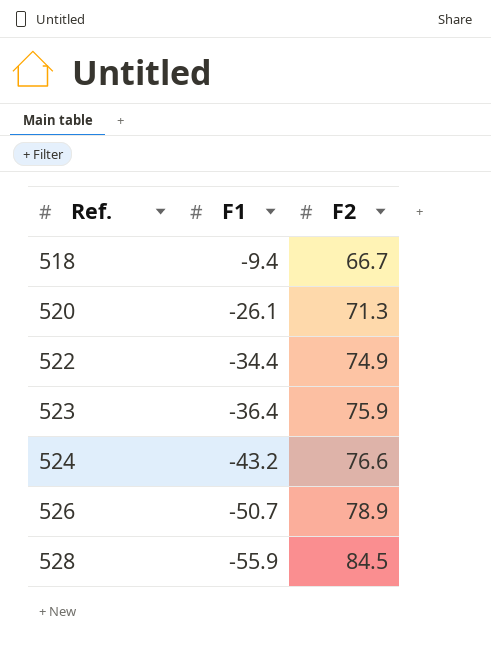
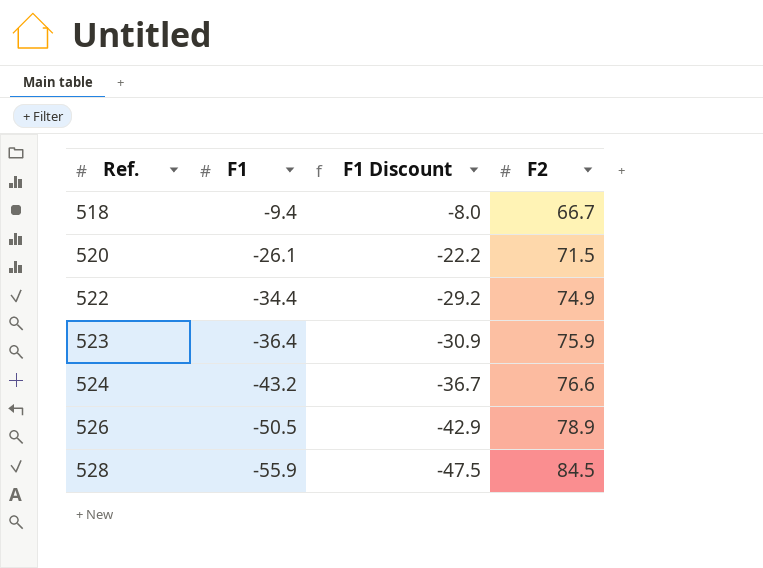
column F1 Discount | formula: none -> [F1] * 0.85
520 | F2: 71.3 -> 71.5
526 | F1: -50.7 -> -50.5

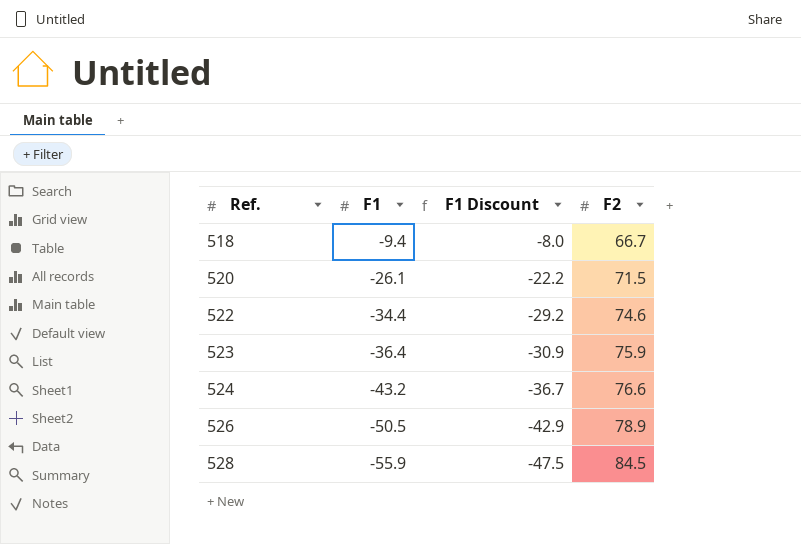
522 | F2: 74.9 -> 74.6

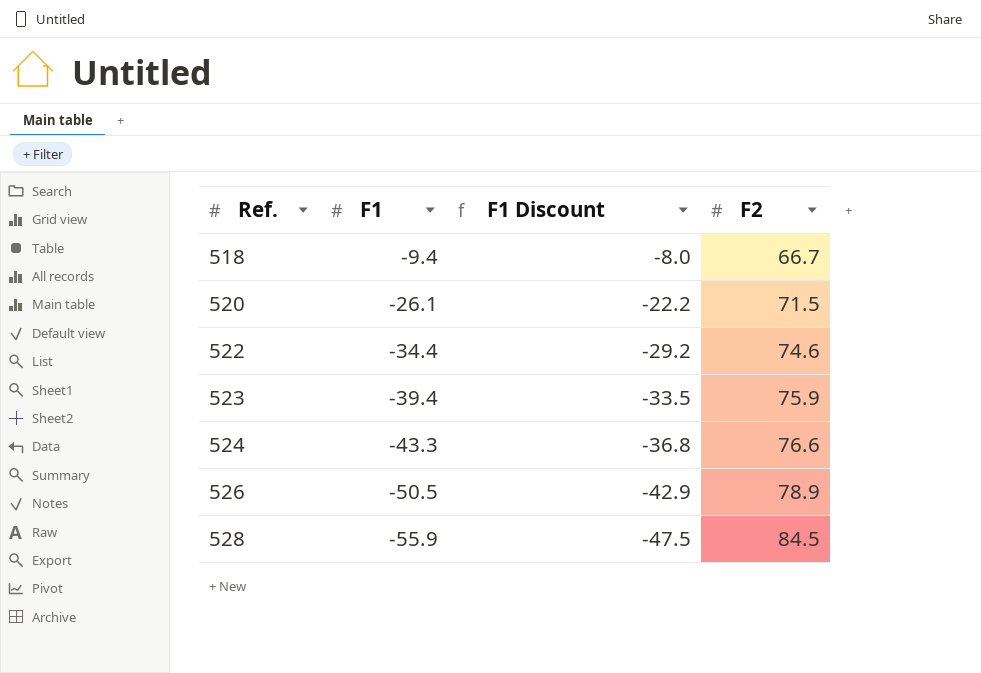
523 | F1: -36.4 -> -39.4
523 | F1 Discount: -30.9 -> -33.5
524 | F1: -43.2 -> -43.3
524 | F1 Discount: -36.7 -> -36.8

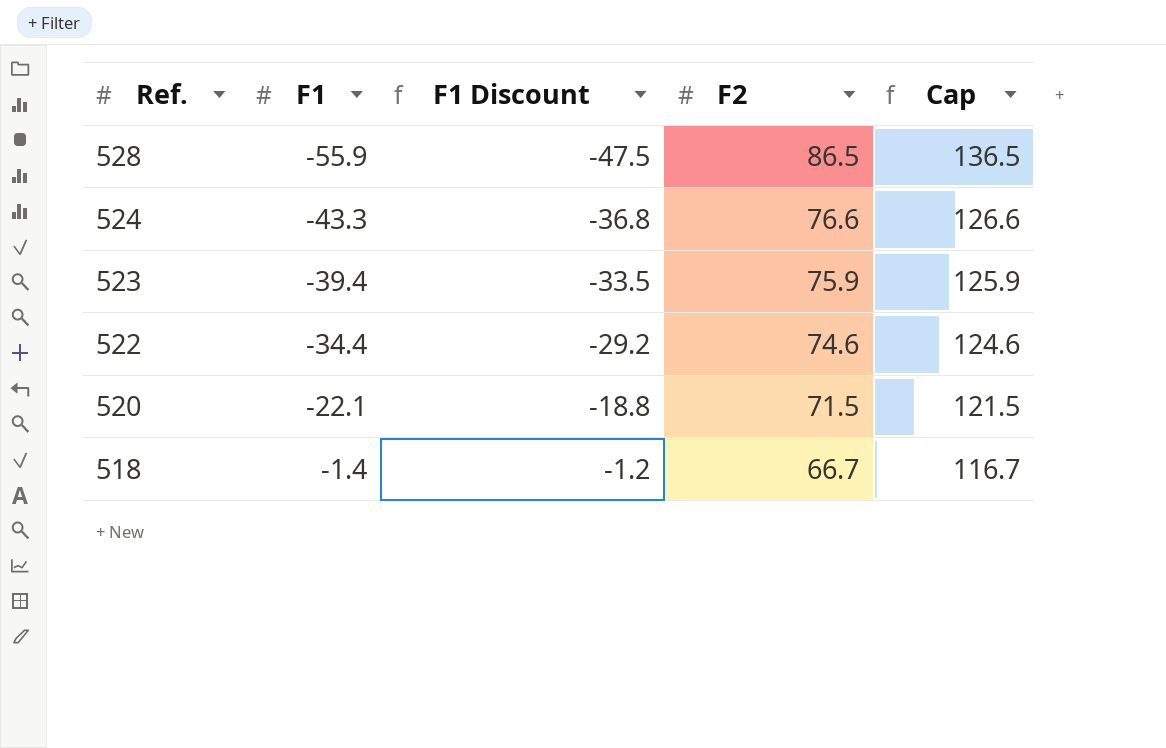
row order: Ref. ascending -> Ref. descending
column Cap | formula: none -> [F2] + 50
row 526: -50.5 | -42.9 | 78.9 -> none
528 | F2: 84.5 -> 86.5
520 | F1: -26.1 -> -22.1
520 | F1 Discount: -22.2 -> -18.8
518 | F1: -9.4 -> -1.4
518 | F1 Discount: -8.0 -> -1.2

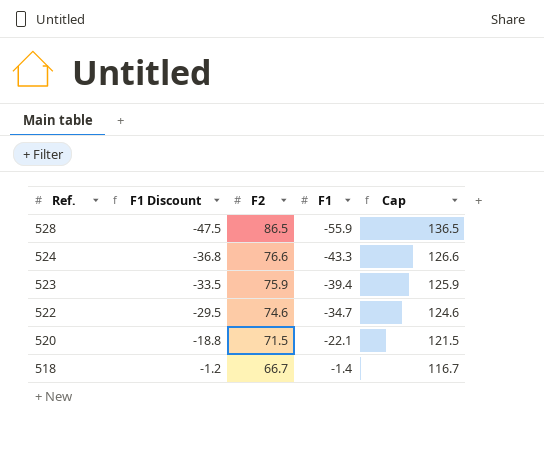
column F1 | position: 2 -> 4
522 | F1 Discount: -29.2 -> -29.5
522 | F1: -34.4 -> -34.7

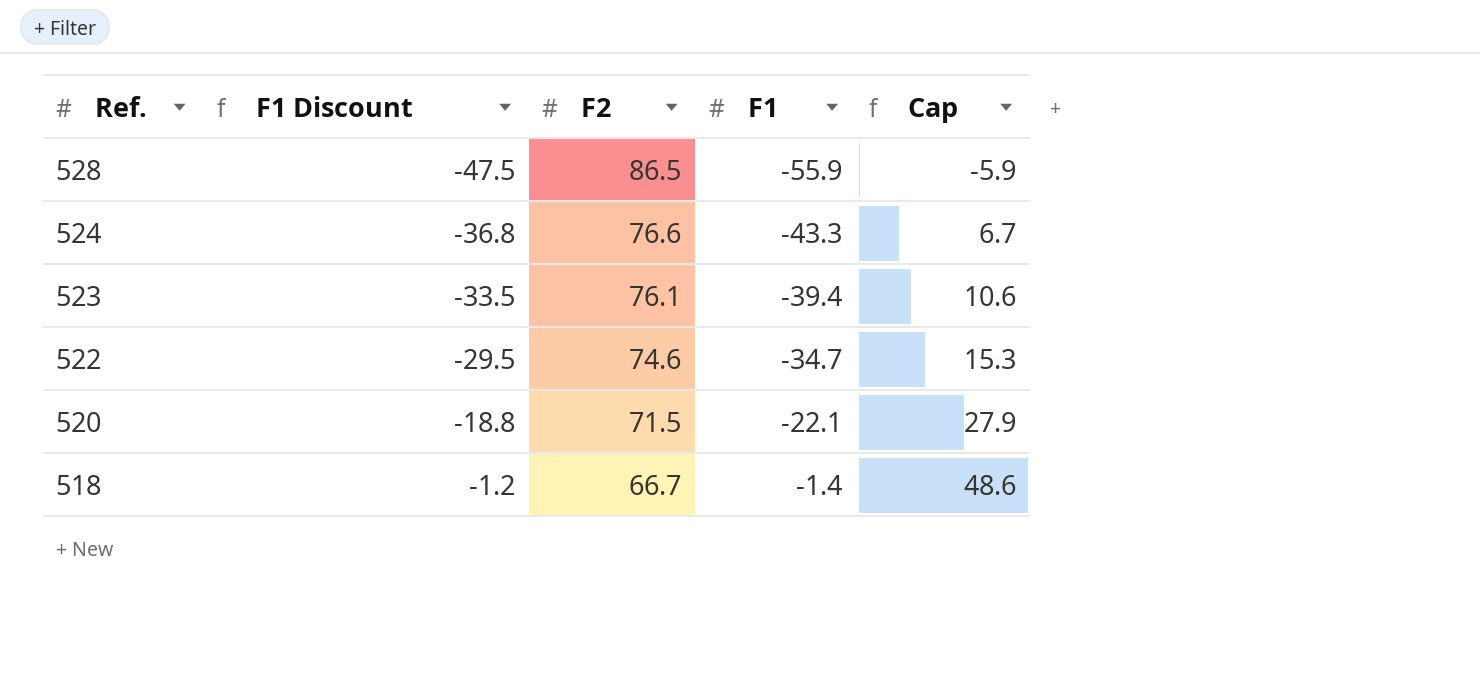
column Cap | formula: [F2] + 50 -> [F1] + 50
523 | F2: 75.9 -> 76.1

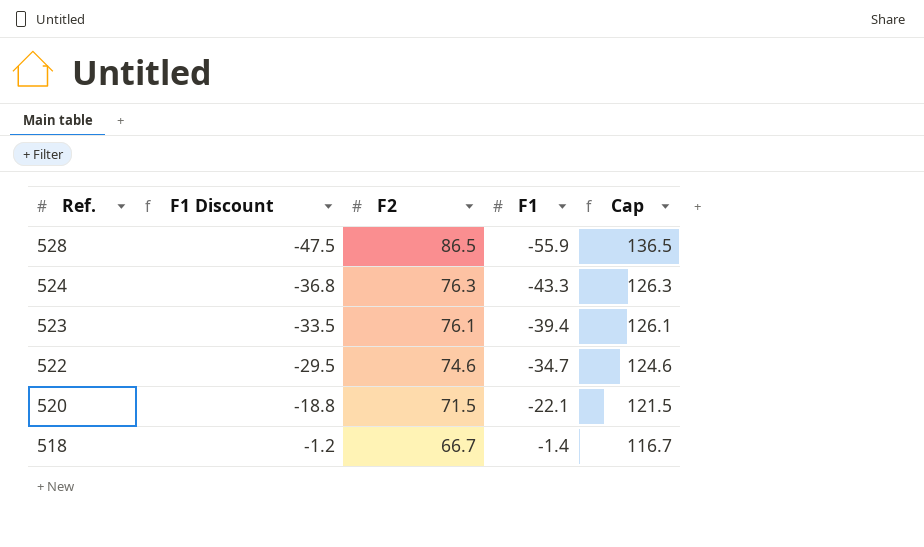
column Cap | formula: [F1] + 50 -> [F2] + 50
524 | F2: 76.6 -> 76.3

